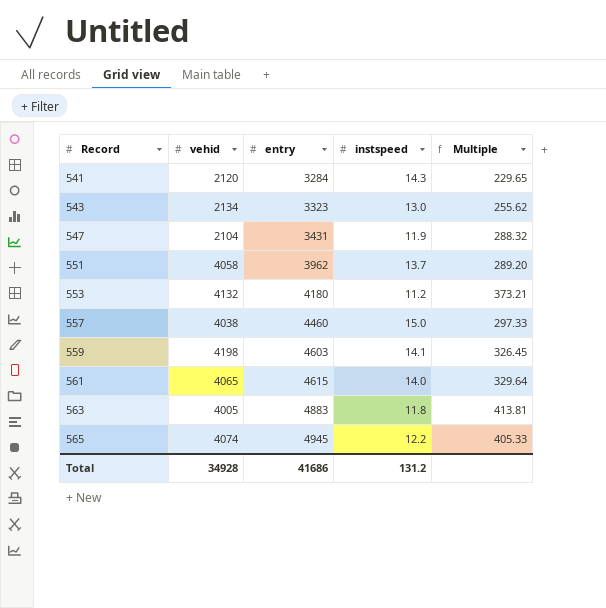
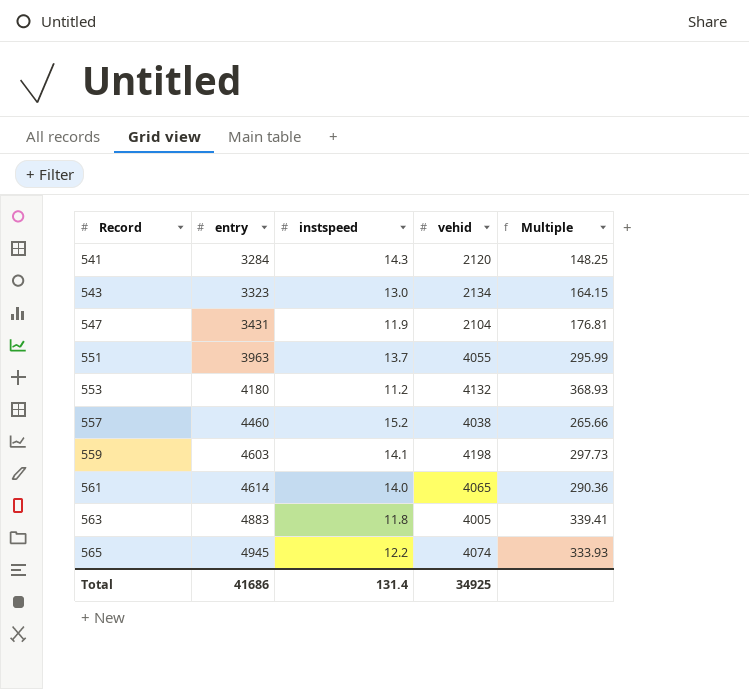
column vehid | position: 2 -> 4
column Multiple | formula: [entry] / [instspeed] -> [vehid] / [instspeed]
551 | entry: 3962 -> 3963
551 | vehid: 4058 -> 4055
557 | instspeed: 15.0 -> 15.2
561 | entry: 4615 -> 4614
Total | instspeed: 131.2 -> 131.4
Total | vehid: 34928 -> 34925

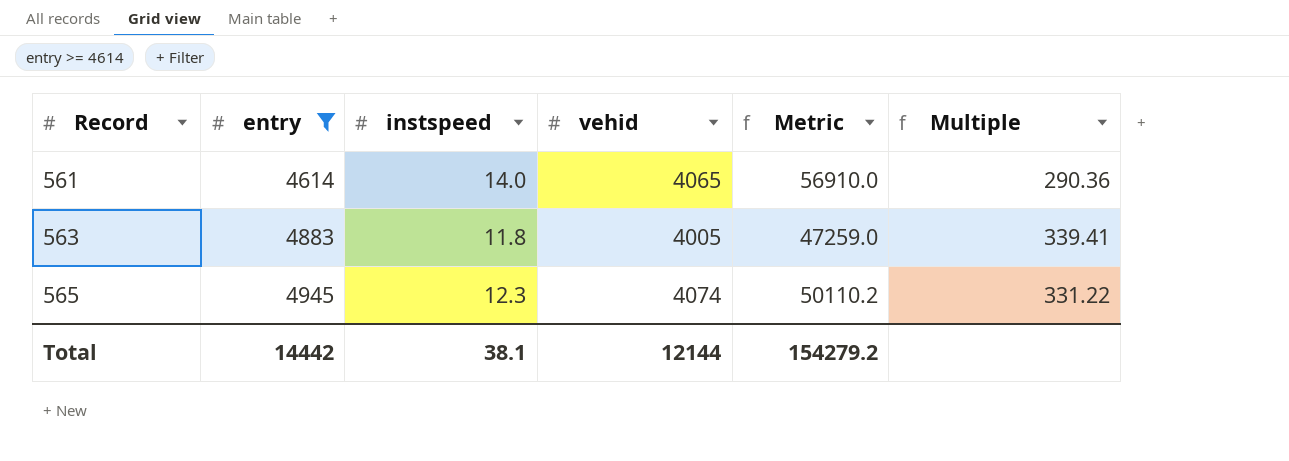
filter: none -> entry >= 4614
column Metric | formula: none -> [instspeed] * [vehid]
565 | instspeed: 12.2 -> 12.3
565 | Multiple: 333.93 -> 331.22
Total | entry: 41686 -> 14442
Total | instspeed: 131.4 -> 38.1
Total | vehid: 34925 -> 12144

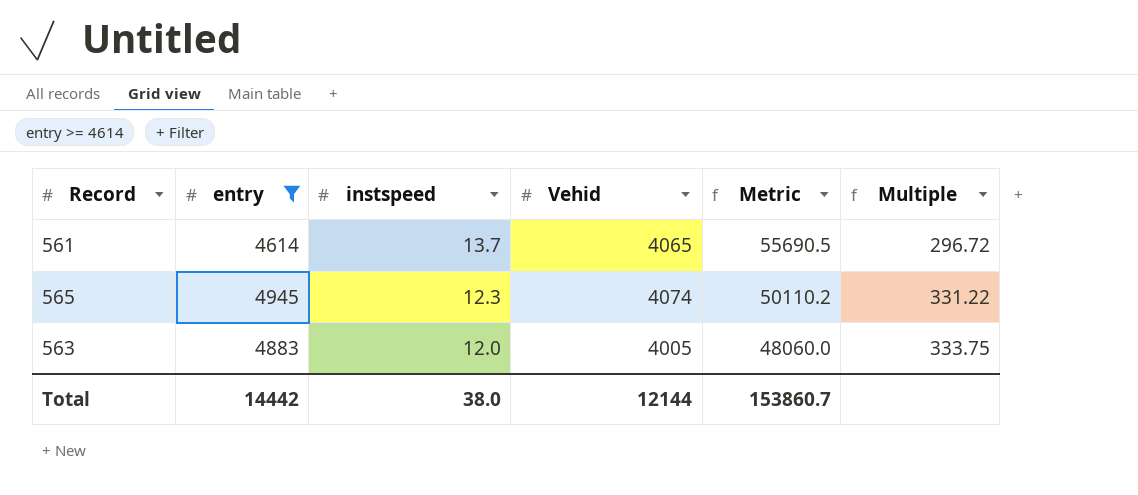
row order: Record ascending -> instspeed descending
column name: vehid -> Vehid
561 | instspeed: 14.0 -> 13.7
561 | Metric: 56910.0 -> 55690.5
561 | Multiple: 290.36 -> 296.72
563 | instspeed: 11.8 -> 12.0
563 | Metric: 47259.0 -> 48060.0
563 | Multiple: 339.41 -> 333.75
Total | instspeed: 38.1 -> 38.0
Total | Metric: 154279.2 -> 153860.7

